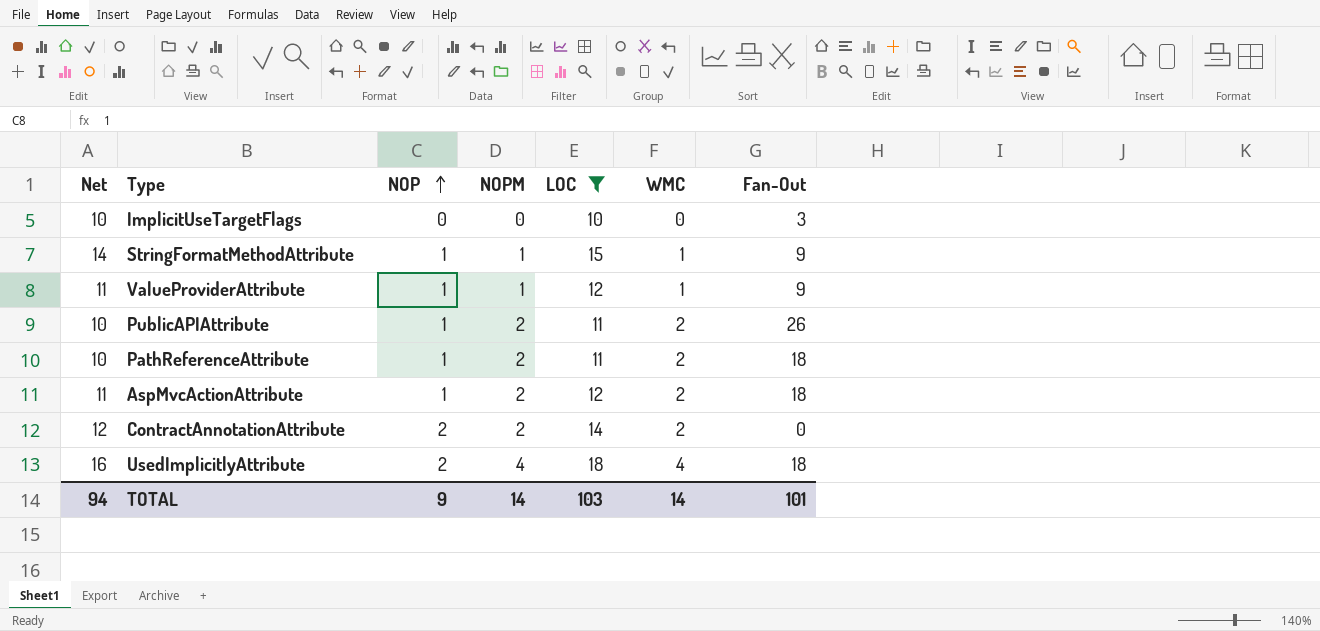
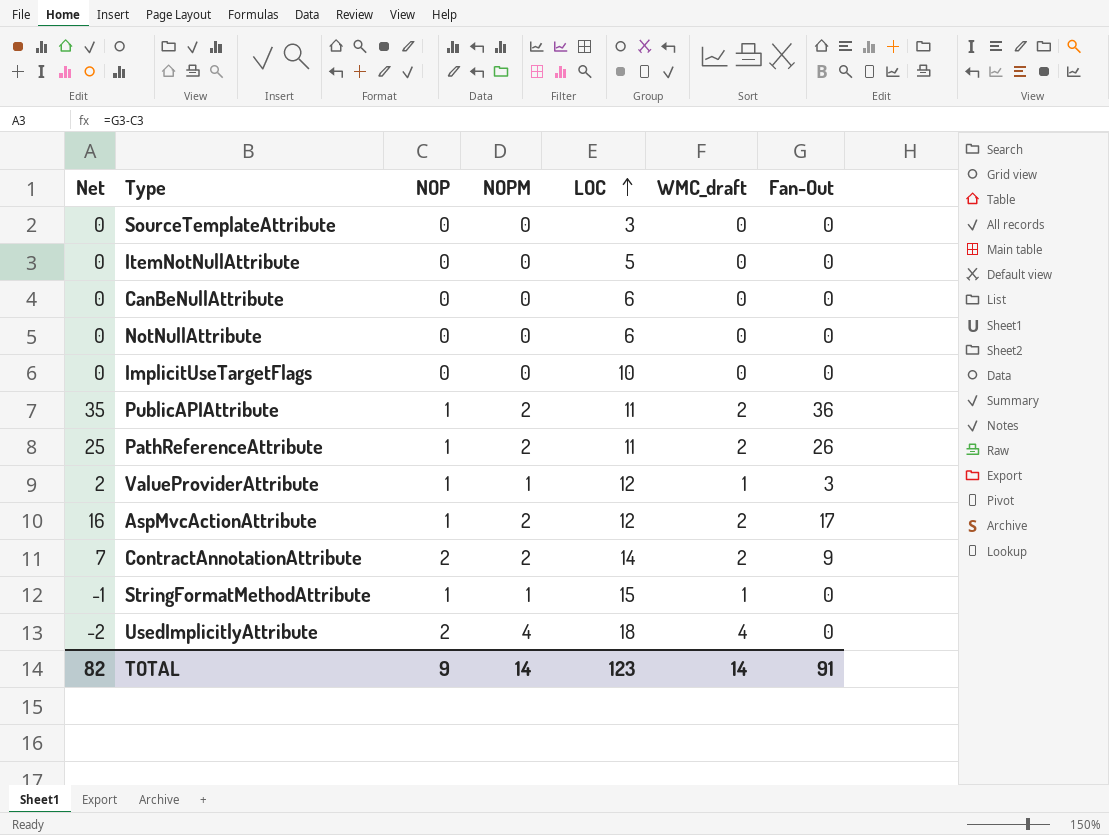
filter: LOC >= 10 -> none
row order: NOP ascending -> LOC ascending
column Net | formula: [LOC] - [NOP] -> [Fan-Out] - [NOP]
column name: WMC -> WMC_draft
ImplicitUseTargetFlags | Fan-Out: 3 -> 0
PublicAPIAttribute | Fan-Out: 26 -> 36
PathReferenceAttribute | Fan-Out: 18 -> 26
ValueProviderAttribute | Fan-Out: 9 -> 3
AspMvcActionAttribute | Fan-Out: 18 -> 17
ContractAnnotationAttribute | Fan-Out: 0 -> 9
StringFormatMethodAttribute | Fan-Out: 9 -> 0
UsedImplicitlyAttribute | Fan-Out: 18 -> 0
TOTAL | Net: 94 -> 82
TOTAL | LOC: 103 -> 123
TOTAL | Fan-Out: 101 -> 91

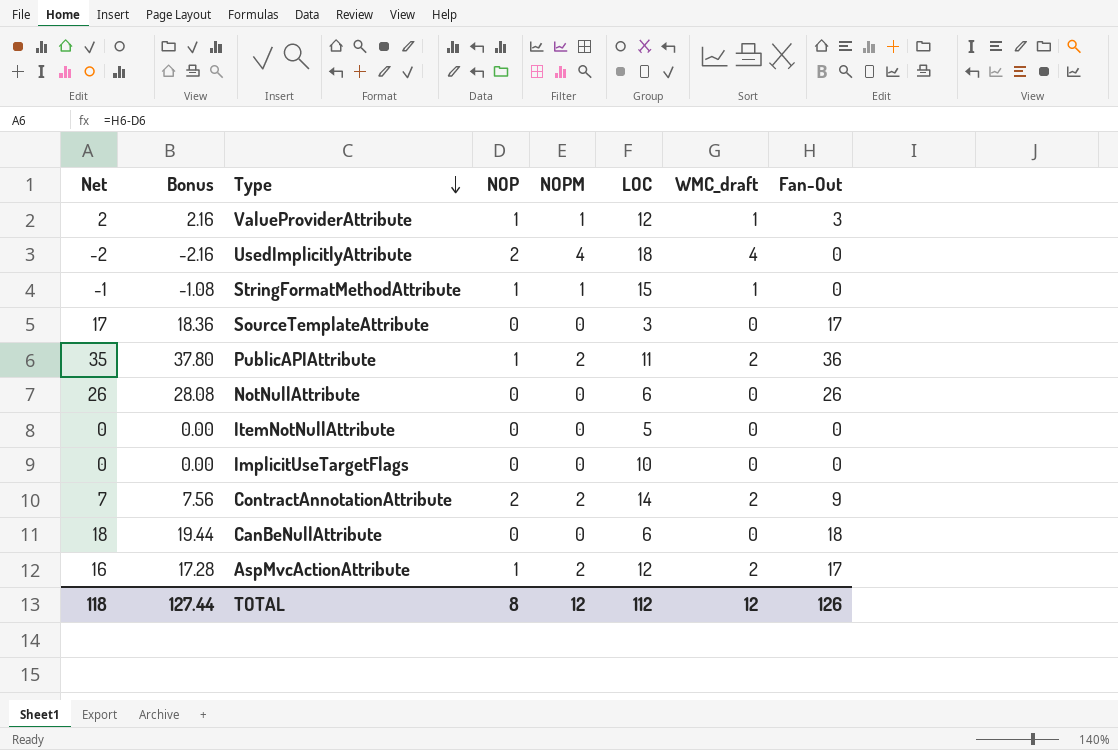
row order: LOC ascending -> Type descending
column Bonus | formula: none -> [Net] * 1.08
row PathReferenceAttribute: 25 | 1 | 2 | 11 | 2 | 26 -> none
SourceTemplateAttribute | Net: 0 -> 17
SourceTemplateAttribute | Fan-Out: 0 -> 17
NotNullAttribute | Net: 0 -> 26
NotNullAttribute | Fan-Out: 0 -> 26
CanBeNullAttribute | Net: 0 -> 18
CanBeNullAttribute | Fan-Out: 0 -> 18
TOTAL | Net: 82 -> 118
TOTAL | NOP: 9 -> 8
TOTAL | NOPM: 14 -> 12
TOTAL | LOC: 123 -> 112
TOTAL | WMC_draft: 14 -> 12
TOTAL | Fan-Out: 91 -> 126

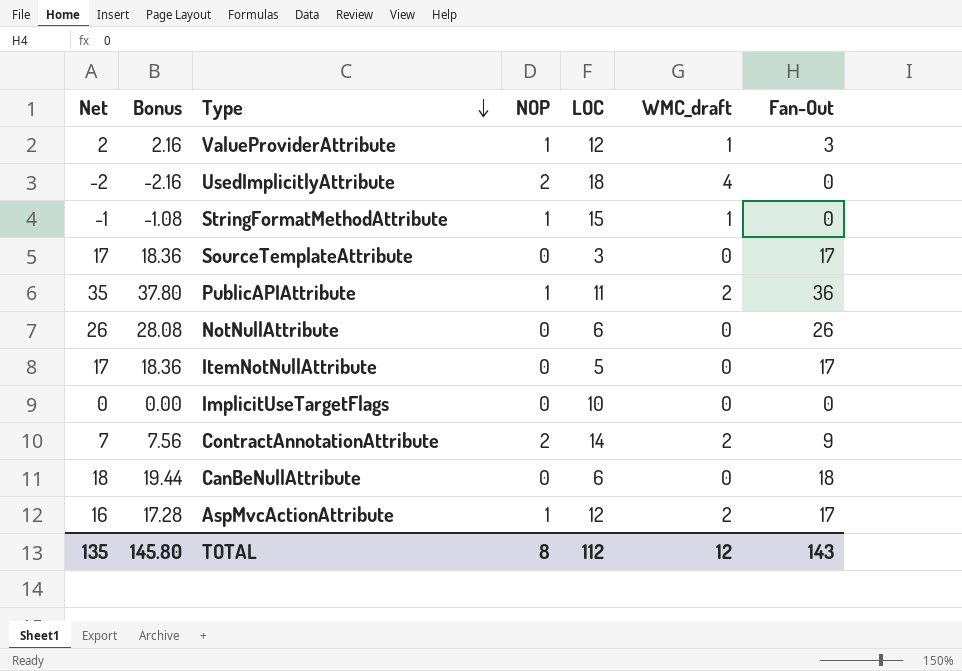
column NOPM | position: 5 -> none
ItemNotNullAttribute | Net: 0 -> 17
ItemNotNullAttribute | Bonus: 0.00 -> 18.36
ItemNotNullAttribute | Fan-Out: 0 -> 17
TOTAL | Net: 118 -> 135
TOTAL | Bonus: 127.44 -> 145.80
TOTAL | Fan-Out: 126 -> 143

